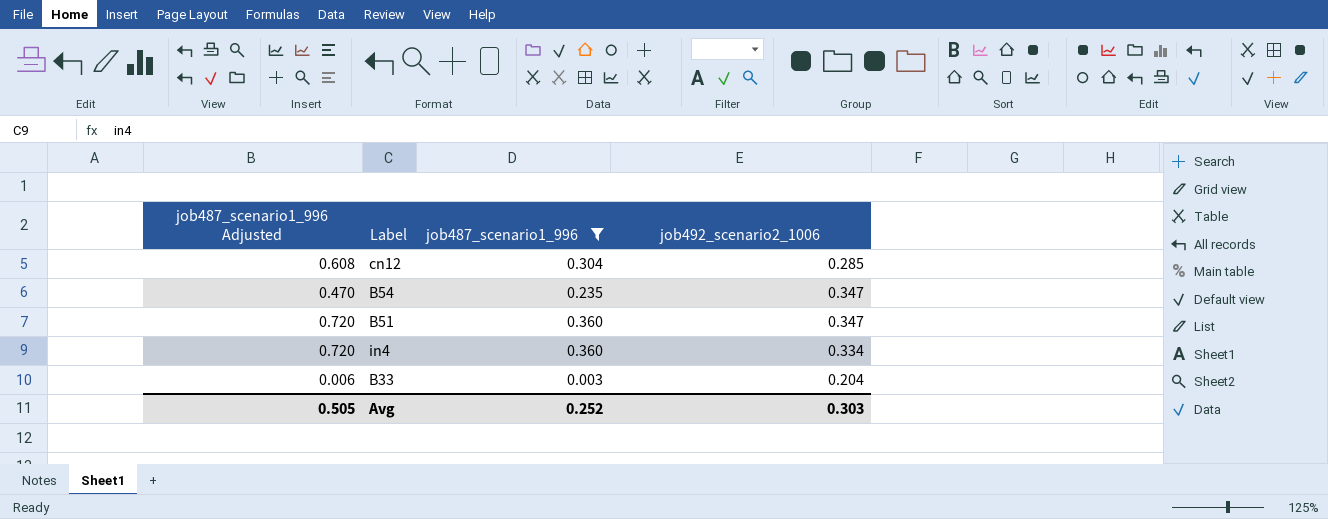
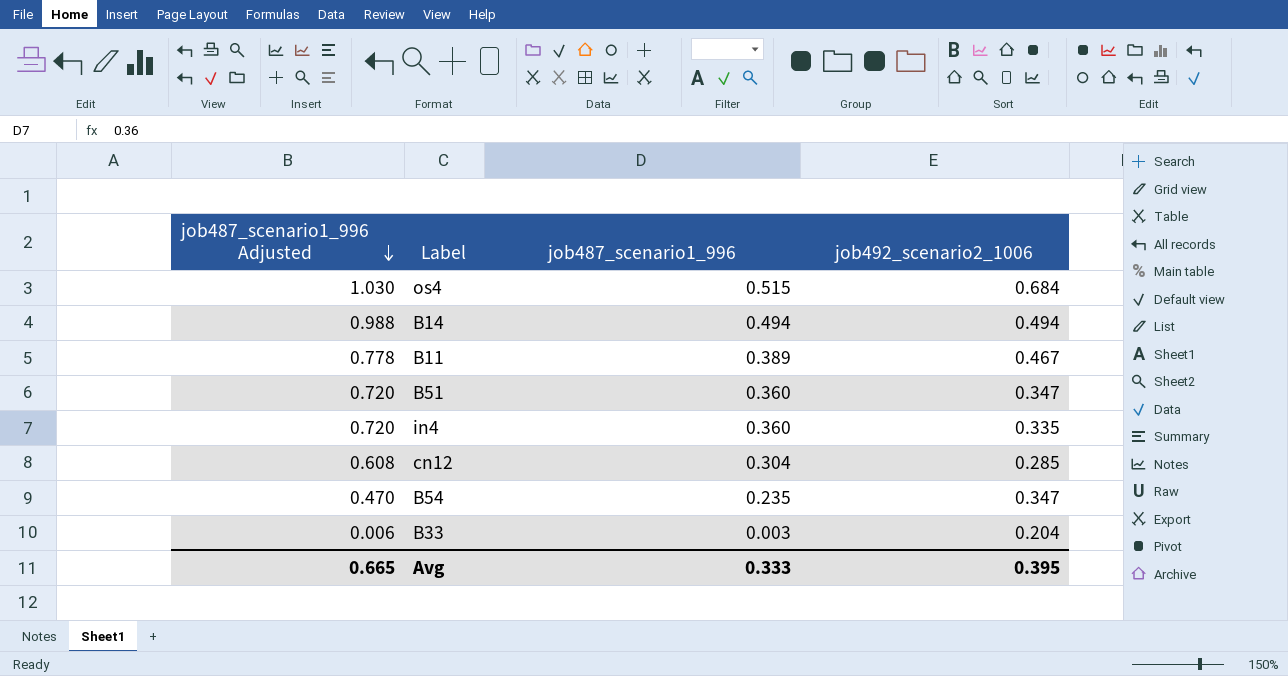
filter: job487_scenario1_996 <= 0.360 -> none
row order: none -> job487_scenario1_996 Adjusted descending
in4 | job492_scenario2_1006: 0.334 -> 0.335
Avg | job487_scenario1_996 Adjusted: 0.505 -> 0.665
Avg | job487_scenario1_996: 0.252 -> 0.333
Avg | job492_scenario2_1006: 0.303 -> 0.395

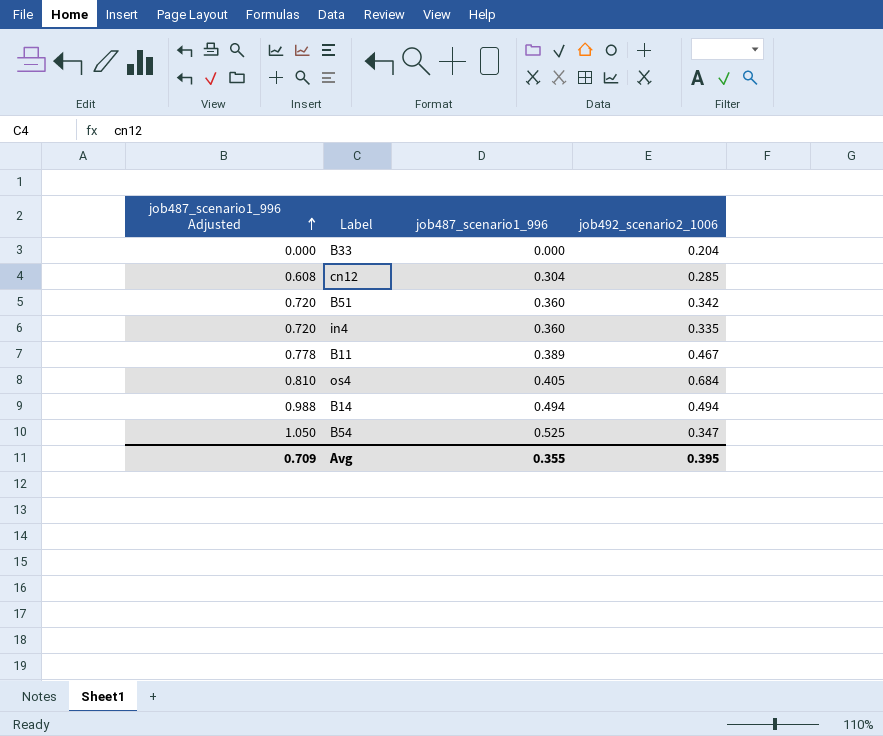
row order: job487_scenario1_996 Adjusted descending -> job487_scenario1_996 Adjusted ascending
B33 | job487_scenario1_996 Adjusted: 0.006 -> 0.000
B33 | job487_scenario1_996: 0.003 -> 0.000
B51 | job492_scenario2_1006: 0.347 -> 0.342
os4 | job487_scenario1_996 Adjusted: 1.030 -> 0.810
os4 | job487_scenario1_996: 0.515 -> 0.405
B54 | job487_scenario1_996 Adjusted: 0.470 -> 1.050
B54 | job487_scenario1_996: 0.235 -> 0.525
Avg | job487_scenario1_996 Adjusted: 0.665 -> 0.709
Avg | job487_scenario1_996: 0.333 -> 0.355

